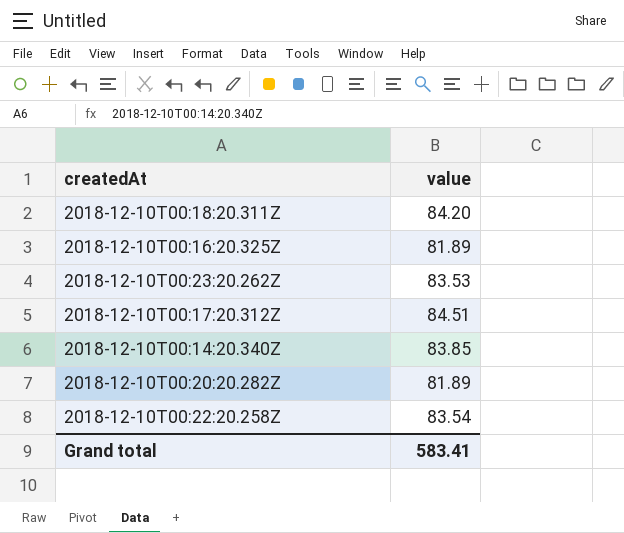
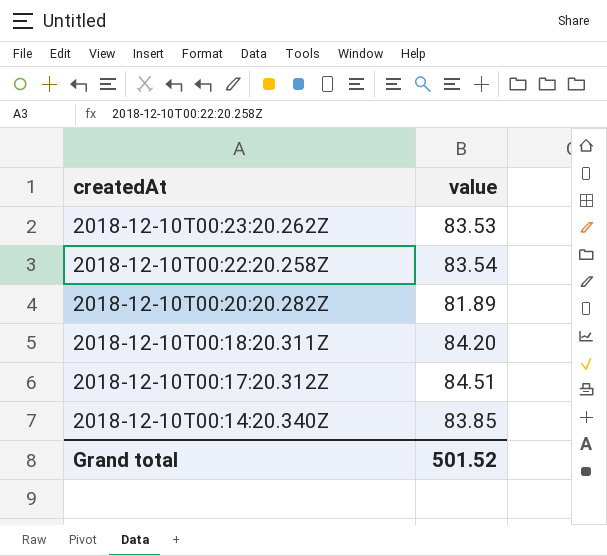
row order: none -> createdAt descending
row 2018-12-10T00:16:20.325Z: 81.89 -> none
Grand total | value: 583.41 -> 501.52

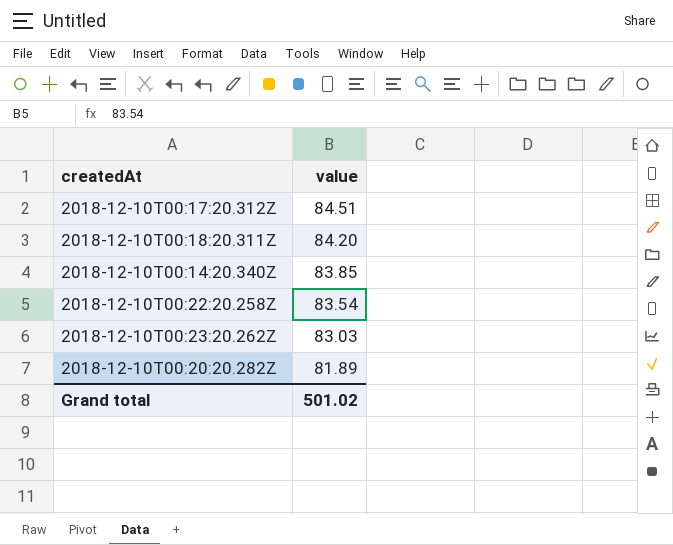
row order: createdAt descending -> value descending
2018-12-10T00:23:20.262Z | value: 83.53 -> 83.03
Grand total | value: 501.52 -> 501.02

